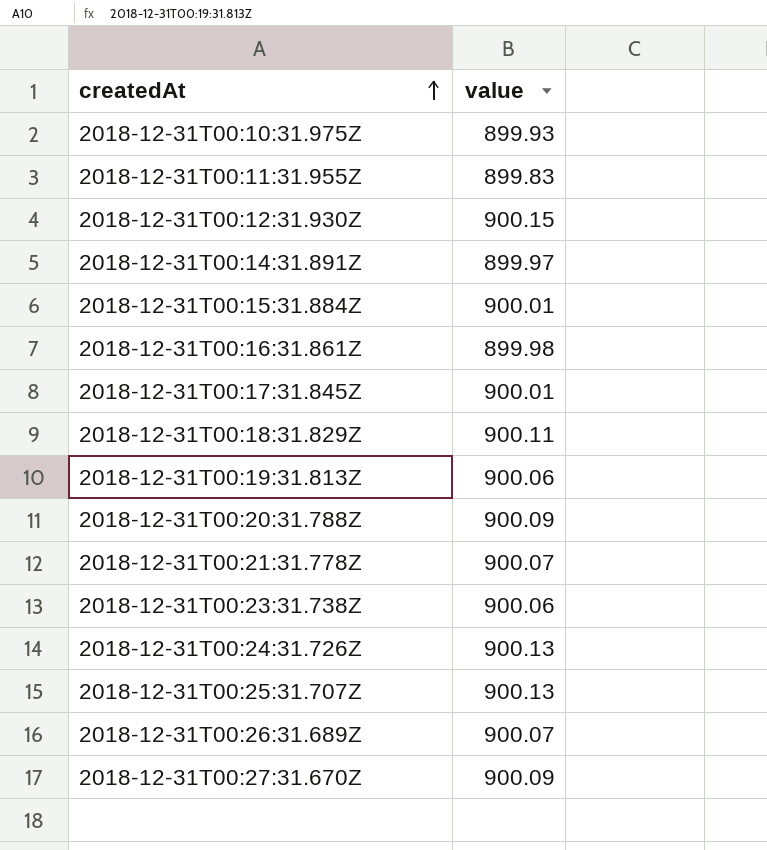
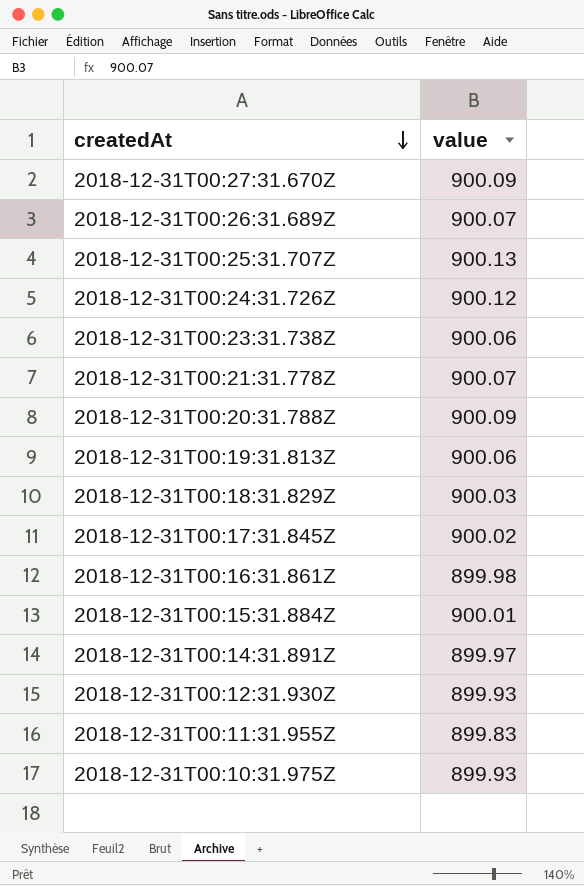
row order: createdAt ascending -> createdAt descending
2018-12-31T00:24:31.726Z | value: 900.13 -> 900.12
2018-12-31T00:18:31.829Z | value: 900.11 -> 900.03
2018-12-31T00:17:31.845Z | value: 900.01 -> 900.02
2018-12-31T00:12:31.930Z | value: 900.15 -> 899.93

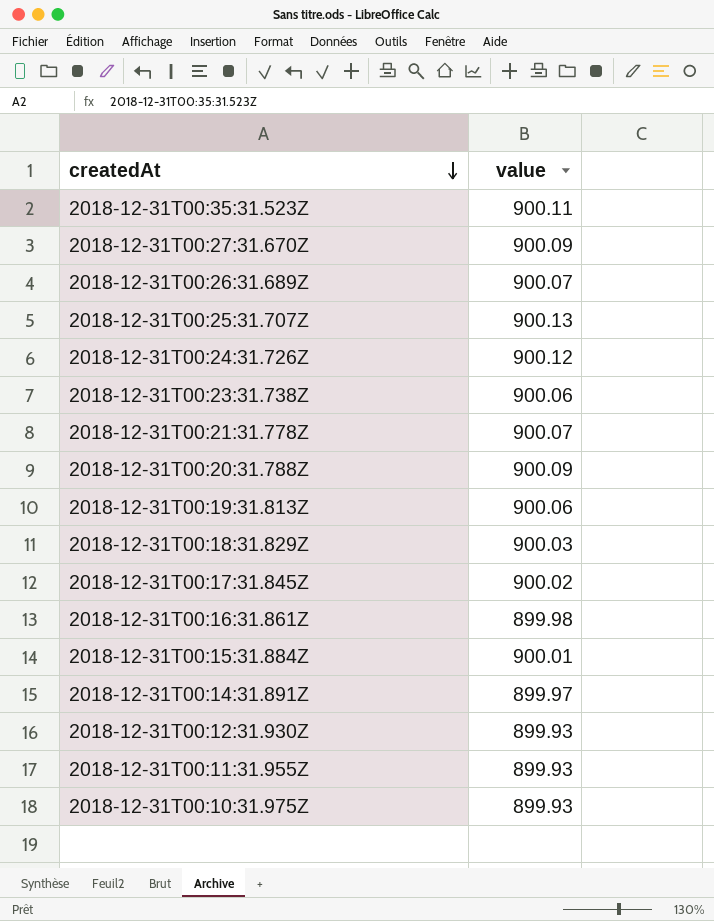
row 2018-12-31T00:35:31.523Z: none -> 900.11
2018-12-31T00:11:31.955Z | value: 899.83 -> 899.93

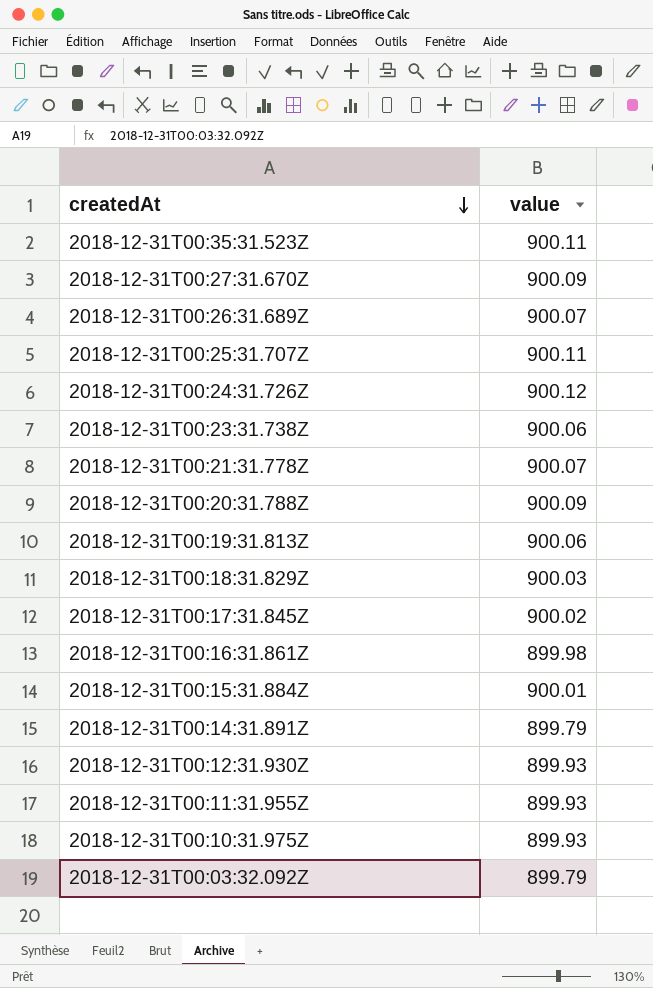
2018-12-31T00:25:31.707Z | value: 900.13 -> 900.11
2018-12-31T00:14:31.891Z | value: 899.97 -> 899.79
row 2018-12-31T00:03:32.092Z: none -> 899.79

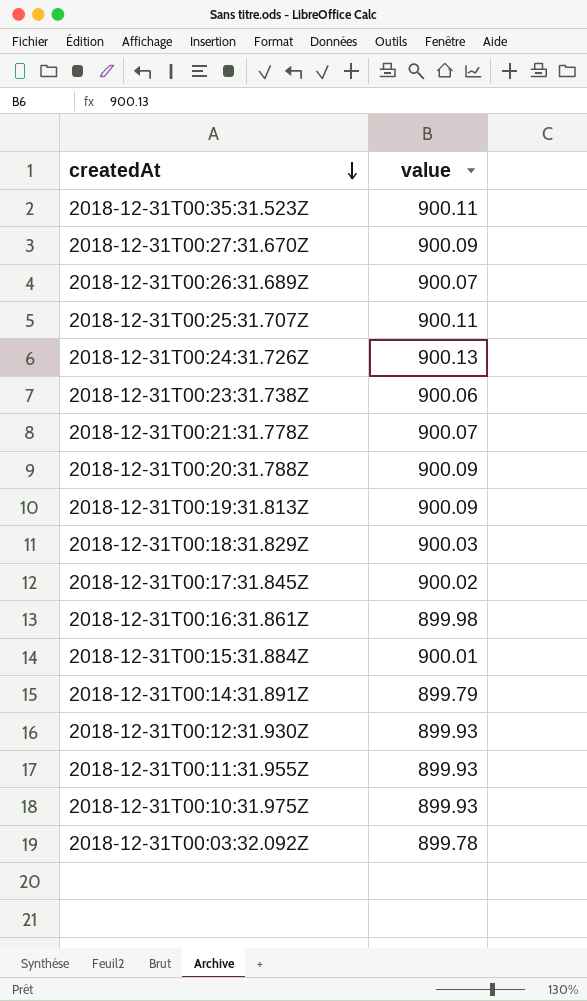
2018-12-31T00:24:31.726Z | value: 900.12 -> 900.13
2018-12-31T00:19:31.813Z | value: 900.06 -> 900.09
2018-12-31T00:03:32.092Z | value: 899.79 -> 899.78

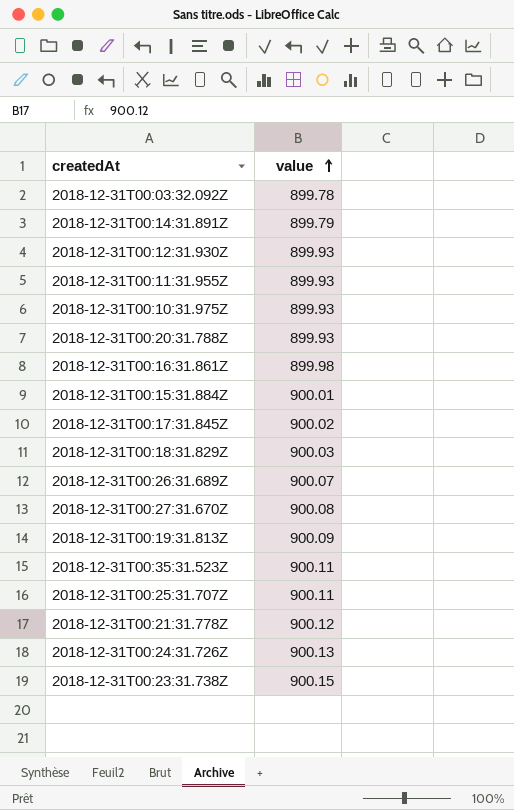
row order: createdAt descending -> value ascending
2018-12-31T00:20:31.788Z | value: 900.09 -> 899.93
2018-12-31T00:27:31.670Z | value: 900.09 -> 900.08
2018-12-31T00:21:31.778Z | value: 900.07 -> 900.12
2018-12-31T00:23:31.738Z | value: 900.06 -> 900.15

